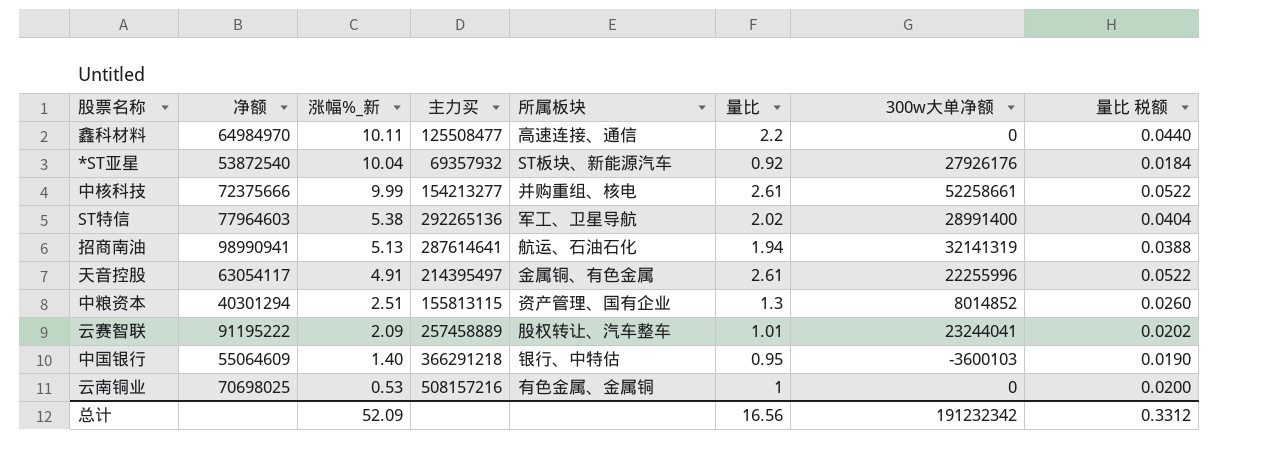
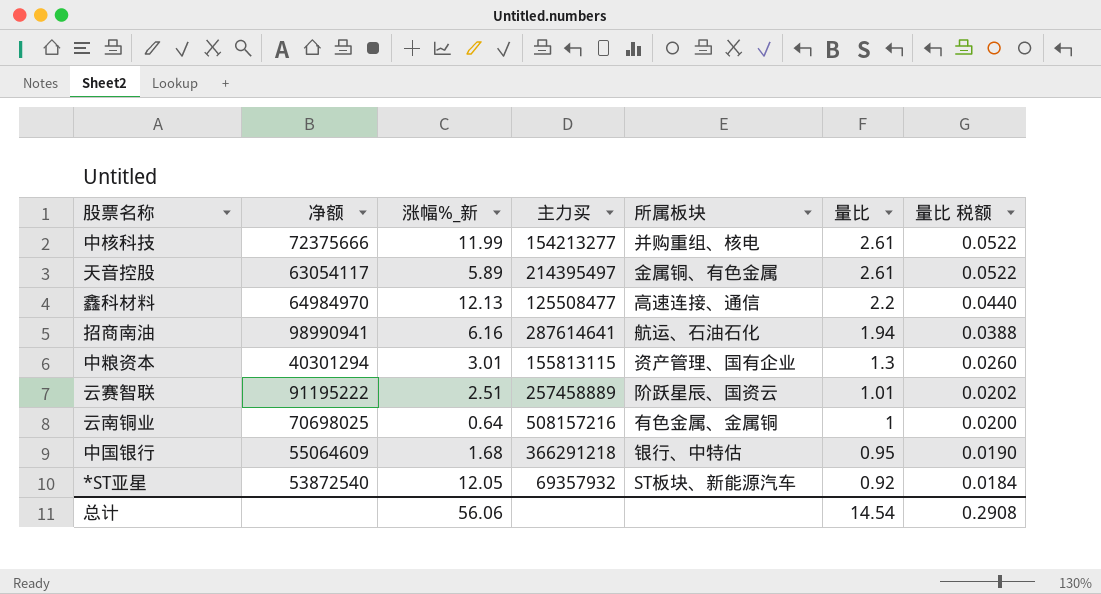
row order: 涨幅%_新 descending -> 量比 descending
column 300w大单净额 | position: 7 -> none
row ST特信: 77964603 | 5.38 | 292265136 | 军工、卫星导航 | 2.02 | 28991400 | 0.0404 -> none
中核科技 | 涨幅%_新: 9.99 -> 11.99
天音控股 | 涨幅%_新: 4.91 -> 5.89
鑫科材料 | 涨幅%_新: 10.11 -> 12.13
招商南油 | 涨幅%_新: 5.13 -> 6.16
中粮资本 | 涨幅%_新: 2.51 -> 3.01
云赛智联 | 涨幅%_新: 2.09 -> 2.51
云赛智联 | 所属板块: 股权转让、汽车整车 -> 阶跃星辰、国资云
云南铜业 | 涨幅%_新: 0.53 -> 0.64
中国银行 | 涨幅%_新: 1.40 -> 1.68
*ST亚星 | 涨幅%_新: 10.04 -> 12.05
总计 | 涨幅%_新: 52.09 -> 56.06
总计 | 量比: 16.56 -> 14.54
总计 | 量比 税额: 0.3312 -> 0.2908

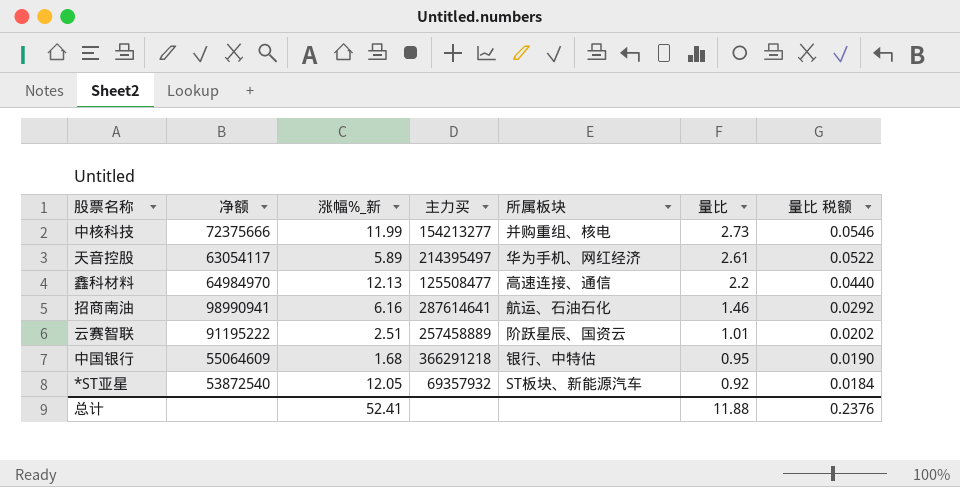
row 中粮资本: 40301294 | 3.01 | 155813115 | 资产管理、国有企业 | 1.3 | 0.0260 -> none
row 云南铜业: 70698025 | 0.64 | 508157216 | 有色金属、金属铜 | 1 | 0.0200 -> none
中核科技 | 量比: 2.61 -> 2.73
中核科技 | 量比 税额: 0.0522 -> 0.0546
天音控股 | 所属板块: 金属铜、有色金属 -> 华为手机、网红经济
招商南油 | 量比: 1.94 -> 1.46
招商南油 | 量比 税额: 0.0388 -> 0.0292
总计 | 涨幅%_新: 56.06 -> 52.41
总计 | 量比: 14.54 -> 11.88
总计 | 量比 税额: 0.2908 -> 0.2376

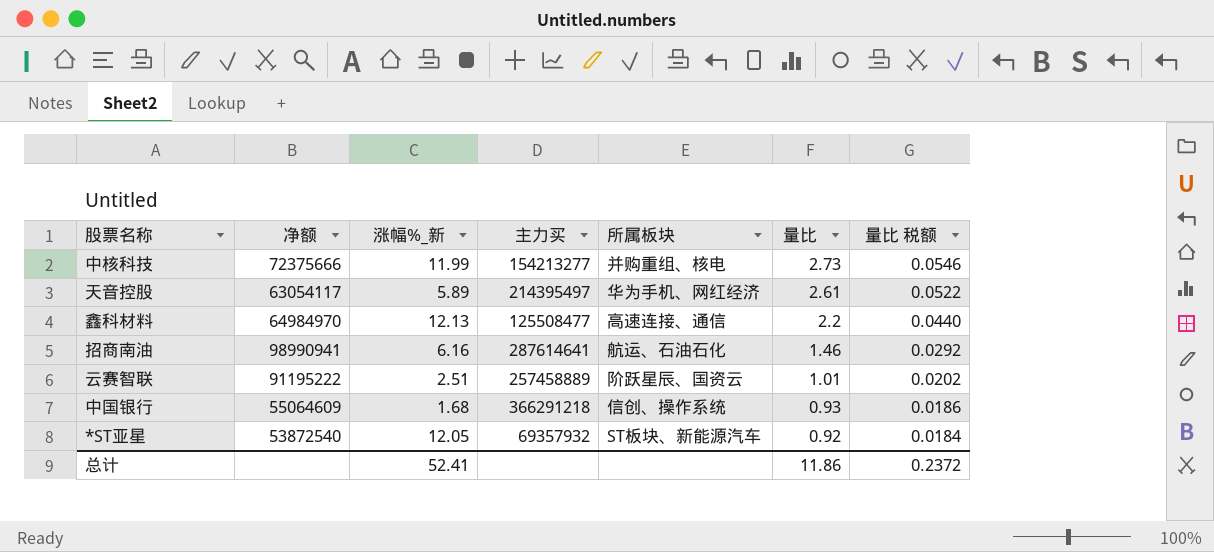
中国银行 | 所属板块: 银行、中特估 -> 信创、操作系统
中国银行 | 量比: 0.95 -> 0.93
中国银行 | 量比 税额: 0.0190 -> 0.0186
总计 | 量比: 11.88 -> 11.86
总计 | 量比 税额: 0.2376 -> 0.2372

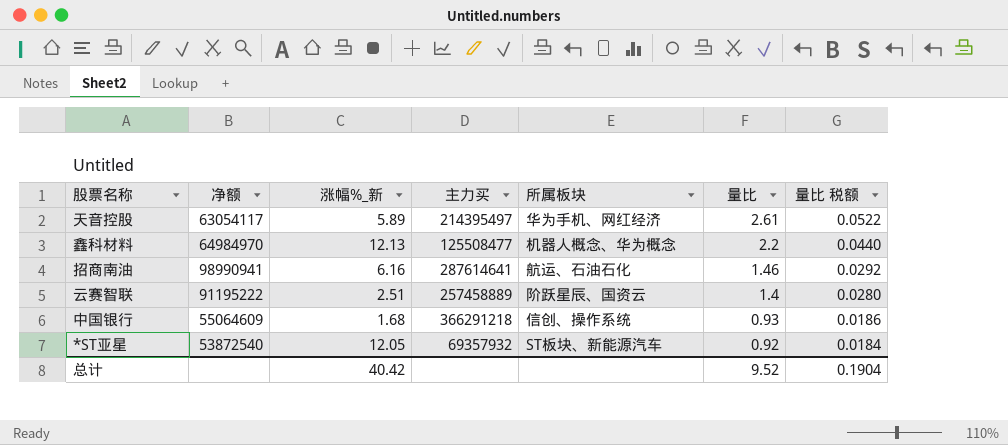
row 中核科技: 72375666 | 11.99 | 154213277 | 并购重组、核电 | 2.73 | 0.0546 -> none
鑫科材料 | 所属板块: 高速连接、通信 -> 机器人概念、华为概念
云赛智联 | 量比: 1.01 -> 1.4
云赛智联 | 量比 税额: 0.0202 -> 0.0280
总计 | 涨幅%_新: 52.41 -> 40.42
总计 | 量比: 11.86 -> 9.52
总计 | 量比 税额: 0.2372 -> 0.1904

